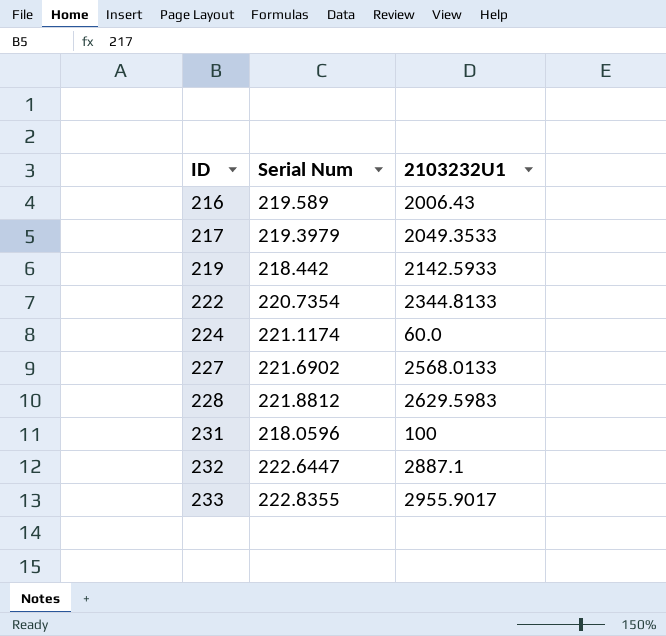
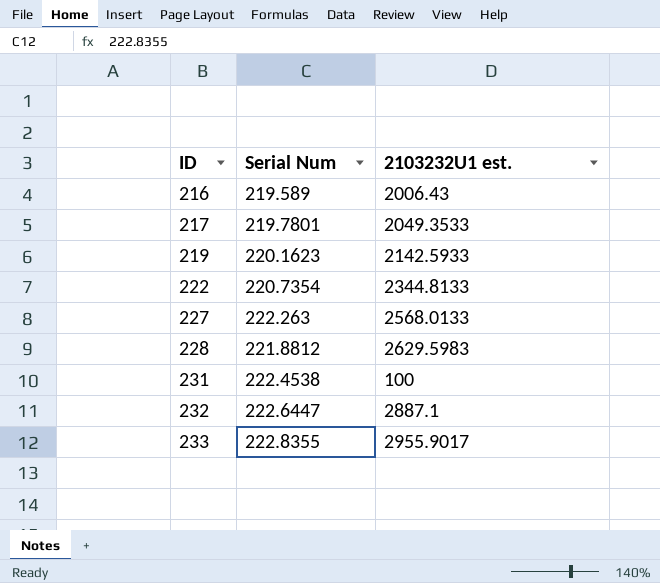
column name: 2103232U1 -> 2103232U1 est.
row 224: 221.1174 | 60.0 -> none
217 | Serial Num: 219.3979 -> 219.7801
219 | Serial Num: 218.442 -> 220.1623
227 | Serial Num: 221.6902 -> 222.263
231 | Serial Num: 218.0596 -> 222.4538

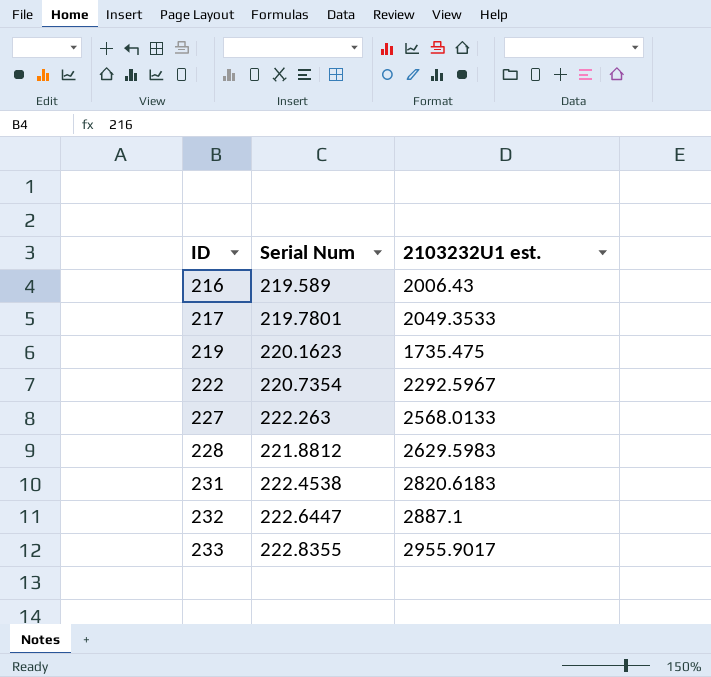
219 | 2103232U1 est.: 2142.5933 -> 1735.475
222 | 2103232U1 est.: 2344.8133 -> 2292.5967
231 | 2103232U1 est.: 100 -> 2820.6183

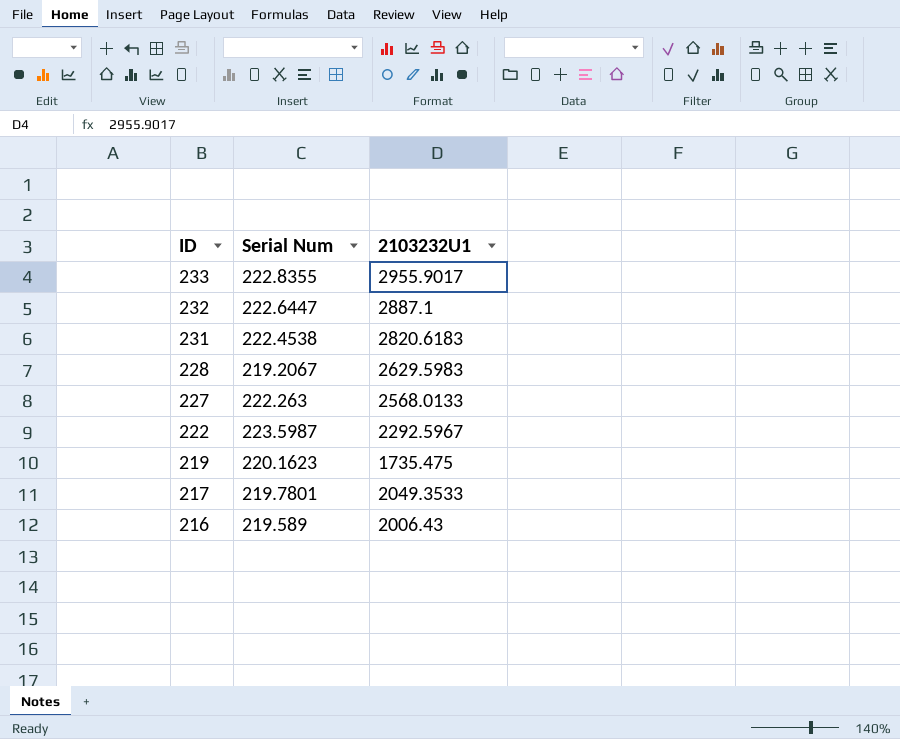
row order: ID ascending -> ID descending
column name: 2103232U1 est. -> 2103232U1
228 | Serial Num: 221.8812 -> 219.2067
222 | Serial Num: 220.7354 -> 223.5987

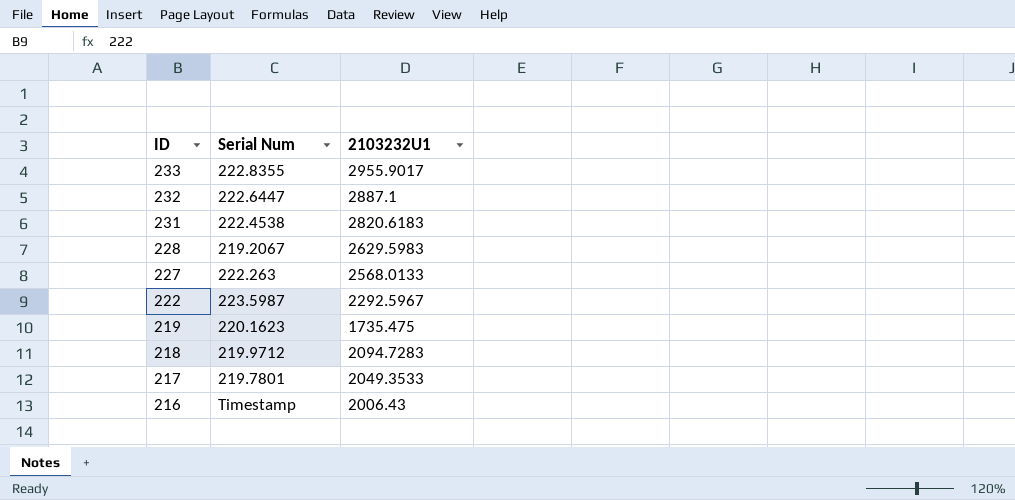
row 218: none -> 219.9712 | 2094.7283
216 | Serial Num: 219.589 -> Timestamp

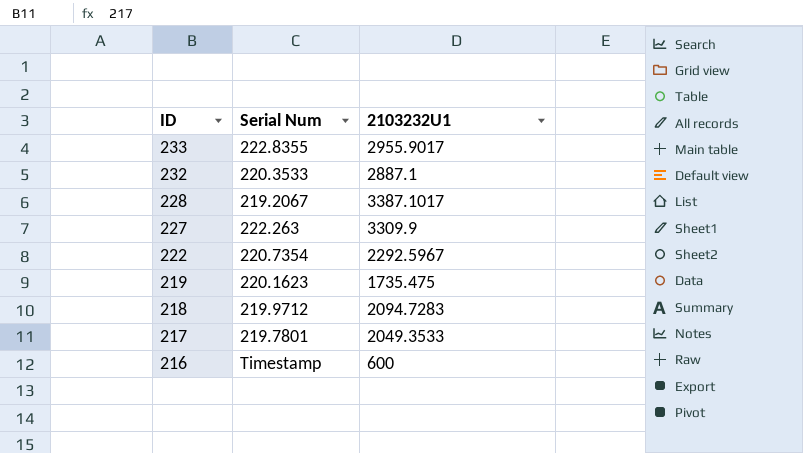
row 231: 222.4538 | 2820.6183 -> none
232 | Serial Num: 222.6447 -> 220.3533
228 | 2103232U1: 2629.5983 -> 3387.1017
227 | 2103232U1: 2568.0133 -> 3309.9
222 | Serial Num: 223.5987 -> 220.7354
216 | 2103232U1: 2006.43 -> 600

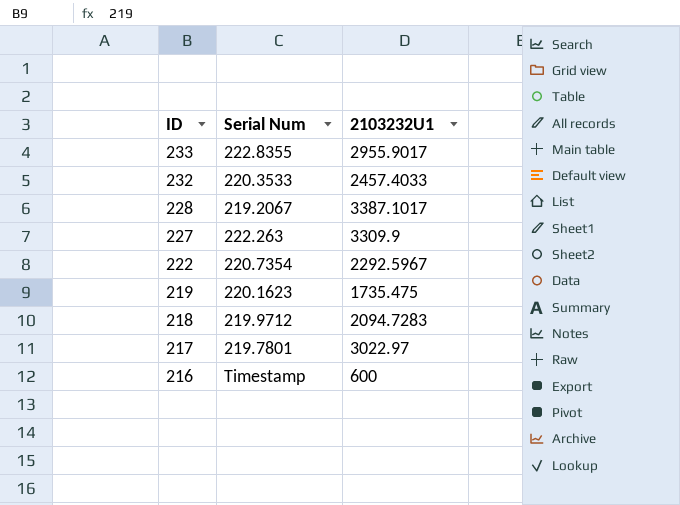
232 | 2103232U1: 2887.1 -> 2457.4033
217 | 2103232U1: 2049.3533 -> 3022.97

